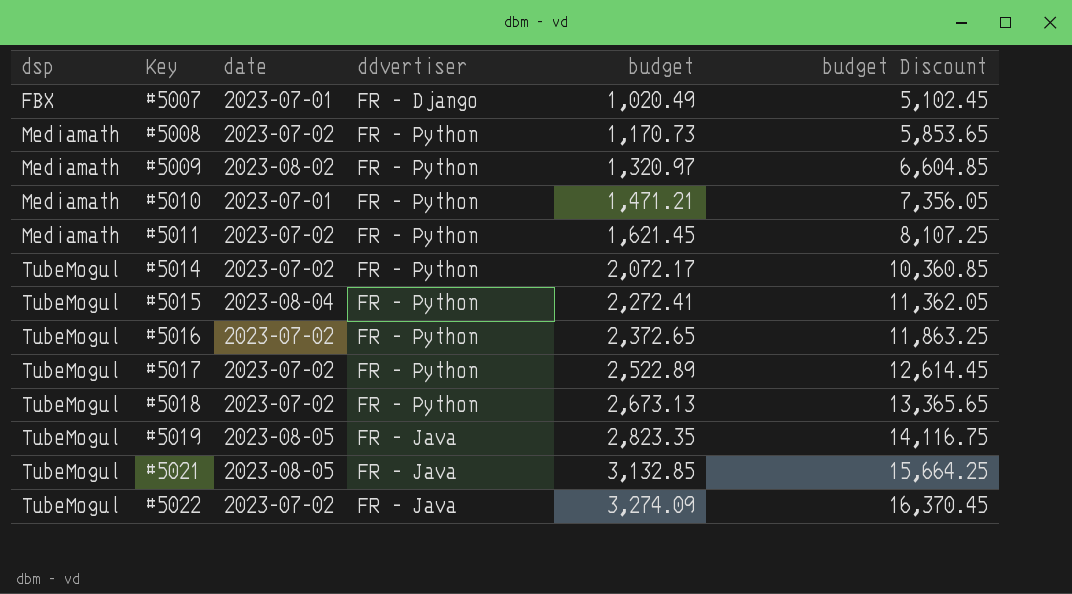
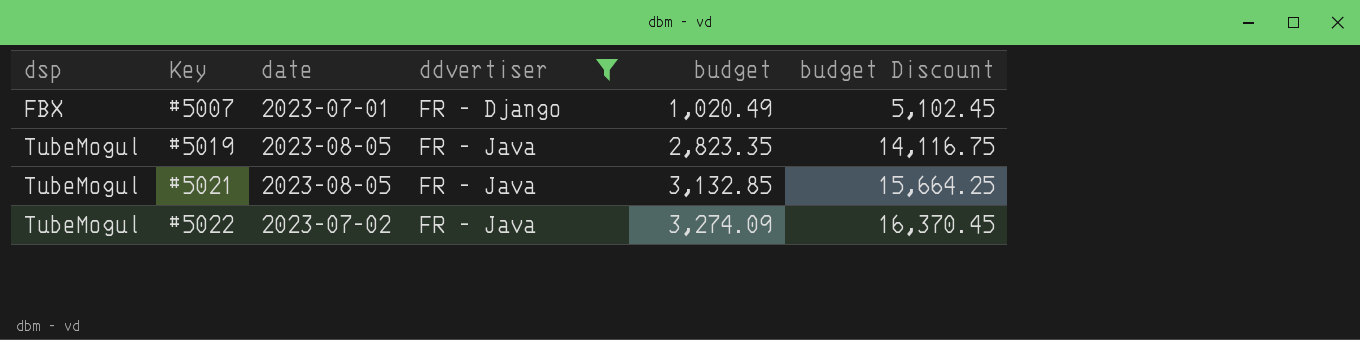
filter: none -> ddvertiser != FR - Python

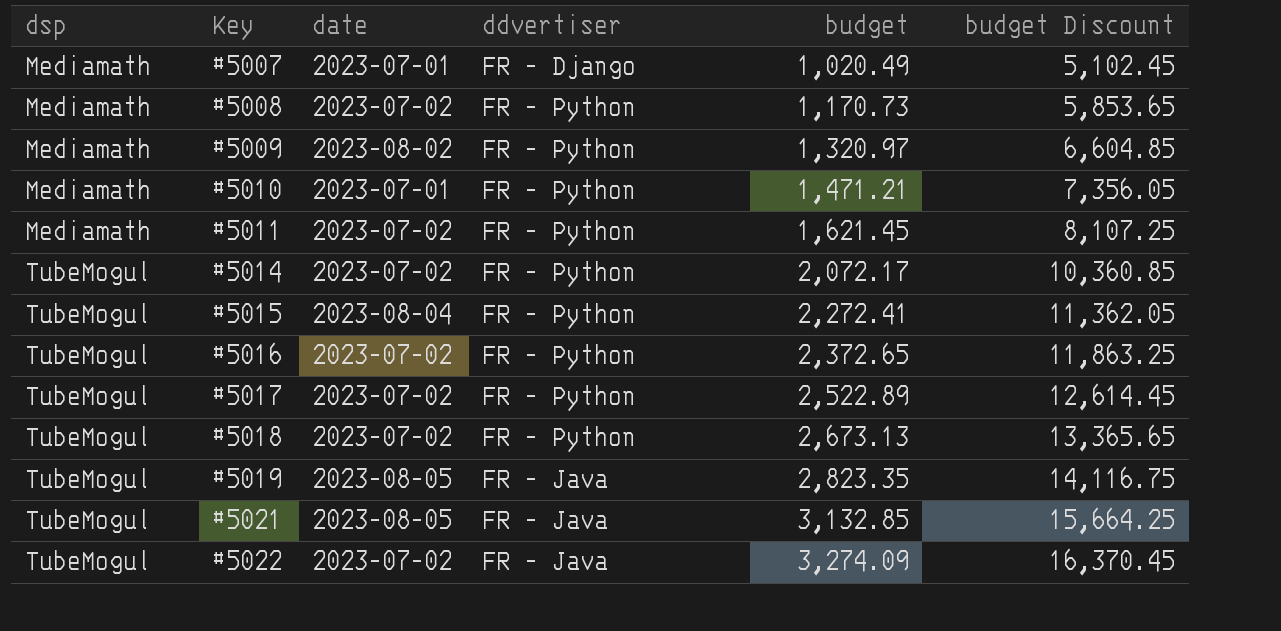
filter: ddvertiser != FR - Python -> none
#5007 | dsp: FBX -> Mediamath

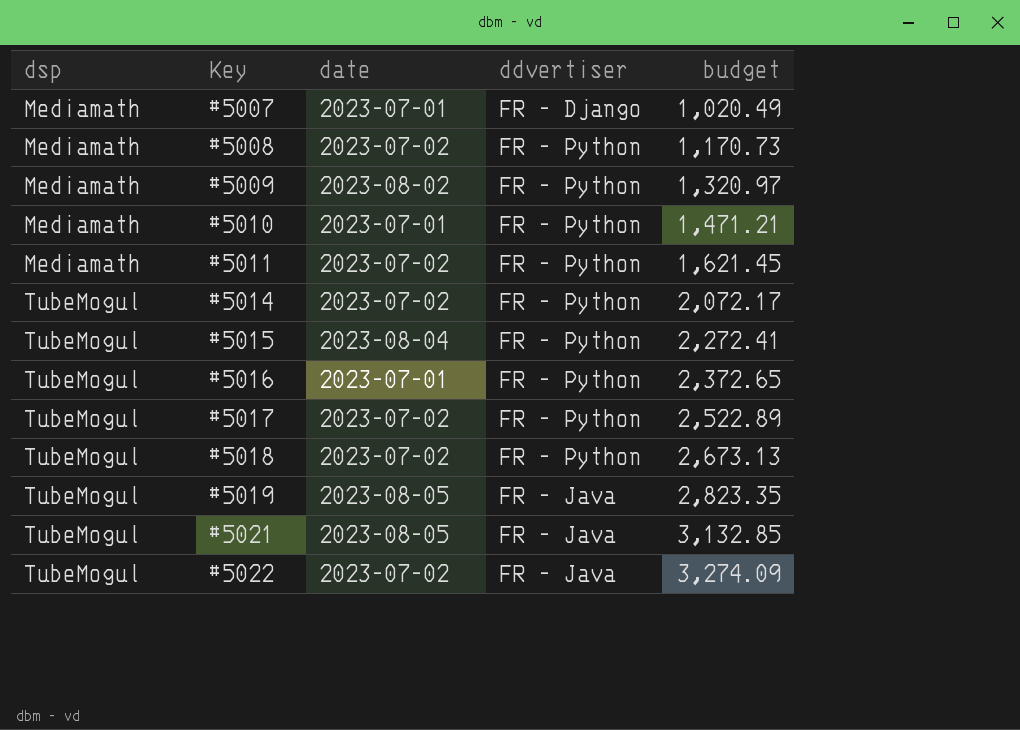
column budget Discount | formula: [budget] * 5 -> none
#5016 | date: 2023-07-02 -> 2023-07-01

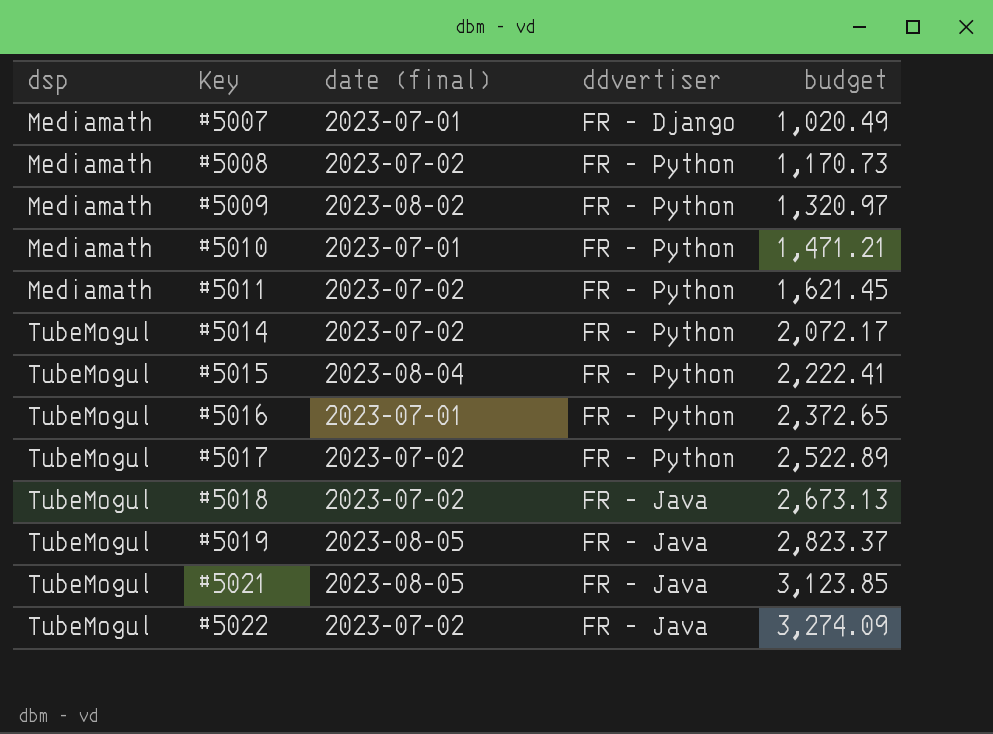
column name: date -> date (final)
#5015 | budget: 2,272.41 -> 2,222.41
#5018 | ddvertiser: FR - Python -> FR - Java
#5019 | budget: 2,823.35 -> 2,823.37
#5021 | budget: 3,132.85 -> 3,123.85

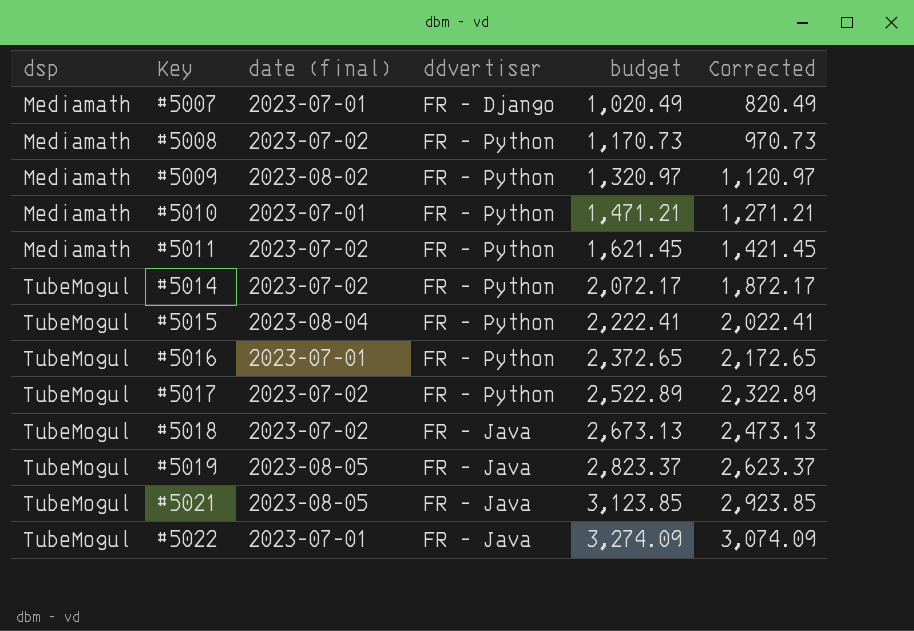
column Corrected | formula: none -> [budget] - 200
#5022 | date (final): 2023-07-02 -> 2023-07-01

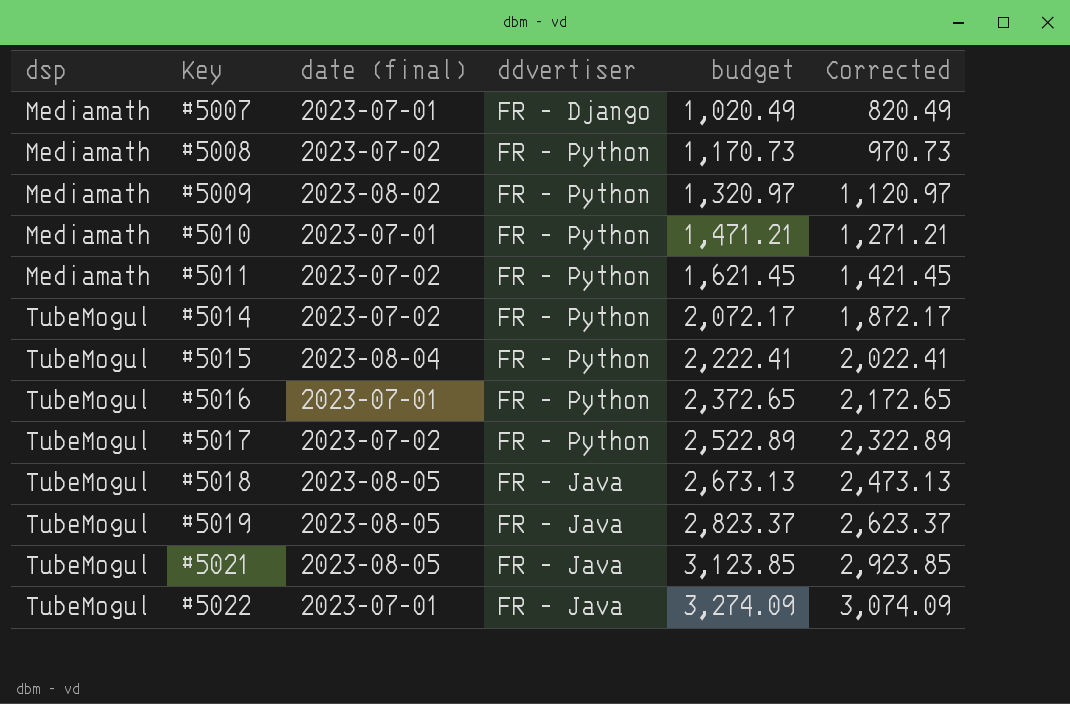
#5018 | date (final): 2023-07-02 -> 2023-08-05

